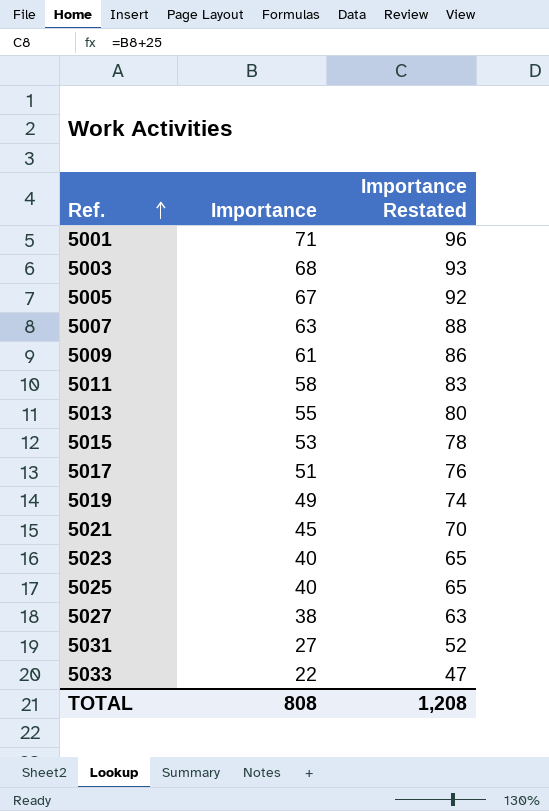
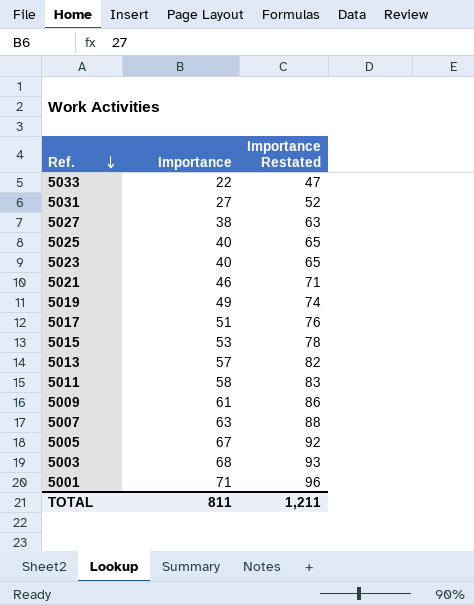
row order: Ref. ascending -> Ref. descending
5021 | Importance: 45 -> 46
5021 | Importance Restated: 70 -> 71
5013 | Importance: 55 -> 57
5013 | Importance Restated: 80 -> 82
TOTAL | Importance: 808 -> 811
TOTAL | Importance Restated: 1,208 -> 1,211

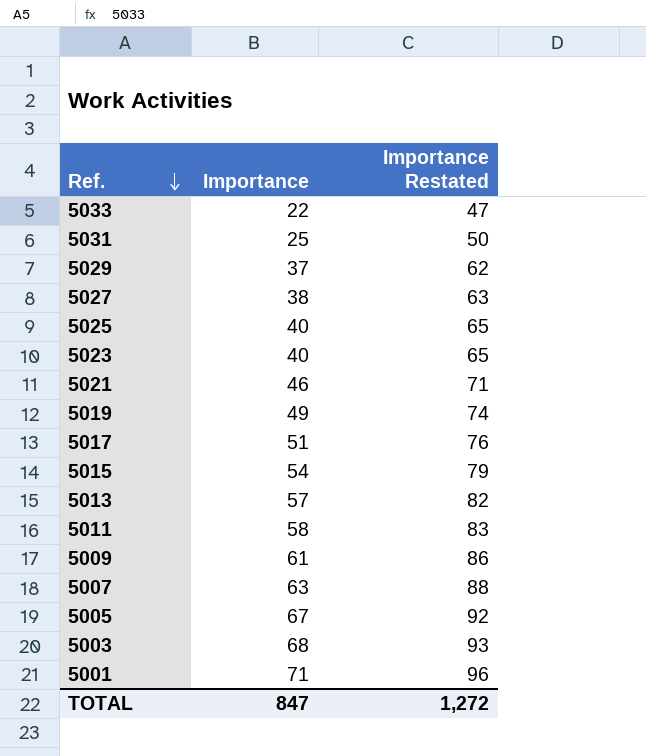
5031 | Importance: 27 -> 25
5031 | Importance Restated: 52 -> 50
row 5029: none -> 37 | 62
5015 | Importance: 53 -> 54
5015 | Importance Restated: 78 -> 79
TOTAL | Importance: 811 -> 847
TOTAL | Importance Restated: 1,211 -> 1,272

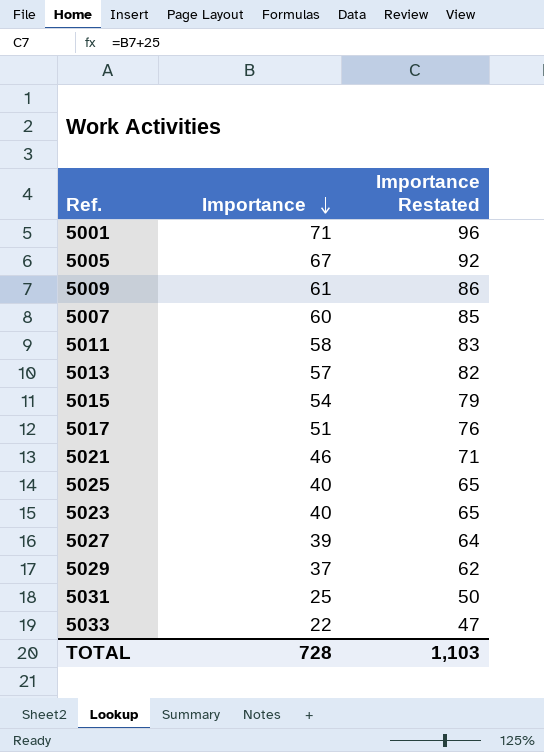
row order: Ref. descending -> Importance descending
row 5019: 49 | 74 -> none
row 5003: 68 | 93 -> none
5007 | Importance: 63 -> 60
5007 | Importance Restated: 88 -> 85
5027 | Importance: 38 -> 39
5027 | Importance Restated: 63 -> 64
TOTAL | Importance: 847 -> 728
TOTAL | Importance Restated: 1,272 -> 1,103

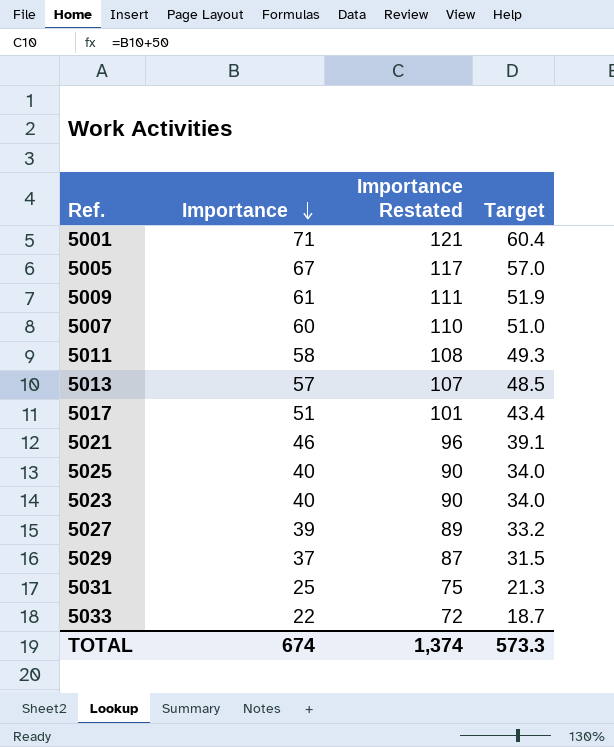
column Importance Restated | formula: [Importance] + 25 -> [Importance] + 50
column Target | formula: none -> [Importance] * 0.85
row 5015: 54 | 79 -> none
TOTAL | Importance: 728 -> 674
TOTAL | Importance Restated: 1,103 -> 1,374

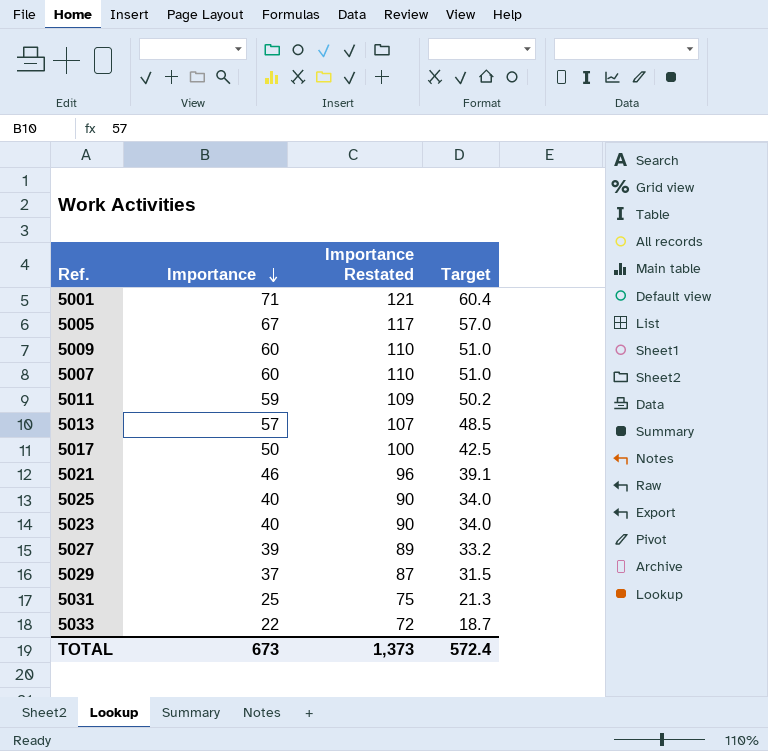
5009 | Importance: 61 -> 60
5009 | Importance Restated: 111 -> 110
5009 | Target: 51.9 -> 51.0
5011 | Importance: 58 -> 59
5011 | Importance Restated: 108 -> 109
5011 | Target: 49.3 -> 50.2
5017 | Importance: 51 -> 50
5017 | Importance Restated: 101 -> 100
5017 | Target: 43.4 -> 42.5
TOTAL | Importance: 674 -> 673
TOTAL | Importance Restated: 1,374 -> 1,373
TOTAL | Target: 573.3 -> 572.4

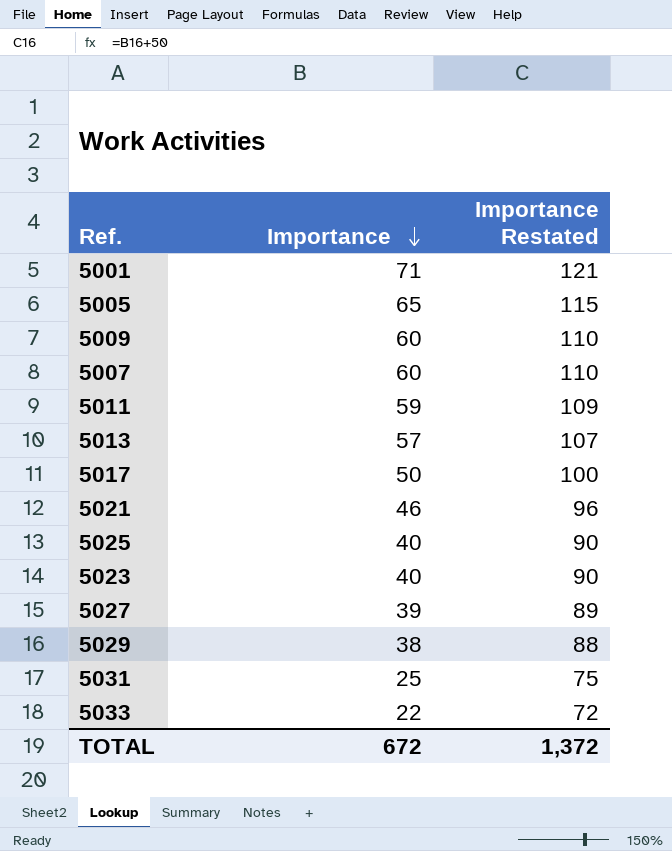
column Target | formula: [Importance] * 0.85 -> none
5005 | Importance: 67 -> 65
5005 | Importance Restated: 117 -> 115
5029 | Importance: 37 -> 38
5029 | Importance Restated: 87 -> 88
TOTAL | Importance: 673 -> 672
TOTAL | Importance Restated: 1,373 -> 1,372

